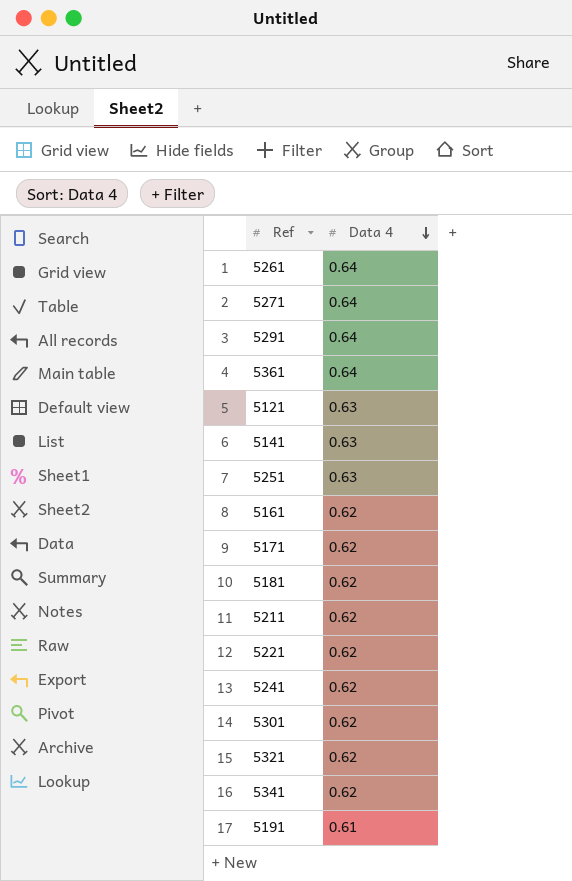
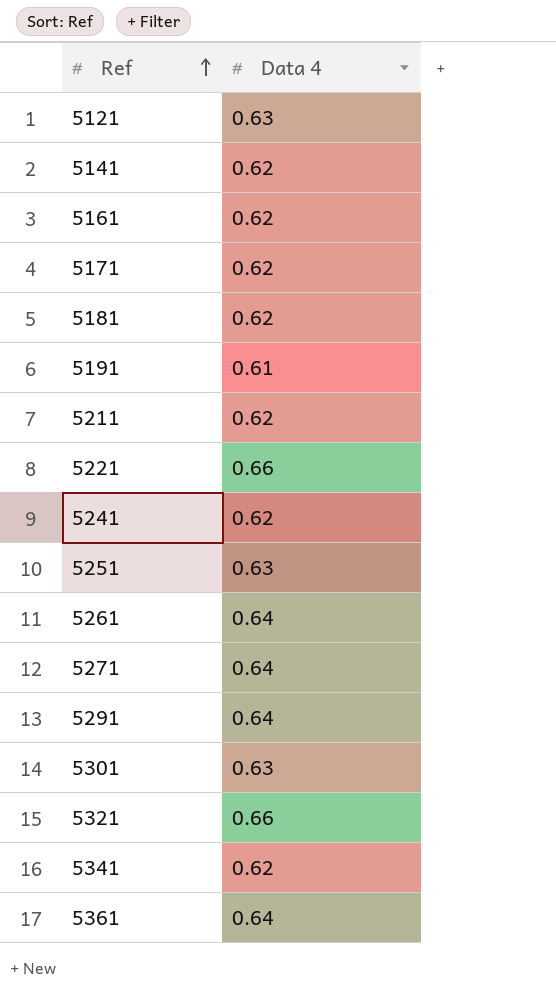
row order: Data 4 descending -> Ref ascending
5141 | Data 4: 0.63 -> 0.62
5221 | Data 4: 0.62 -> 0.66
5301 | Data 4: 0.62 -> 0.63
5321 | Data 4: 0.62 -> 0.66

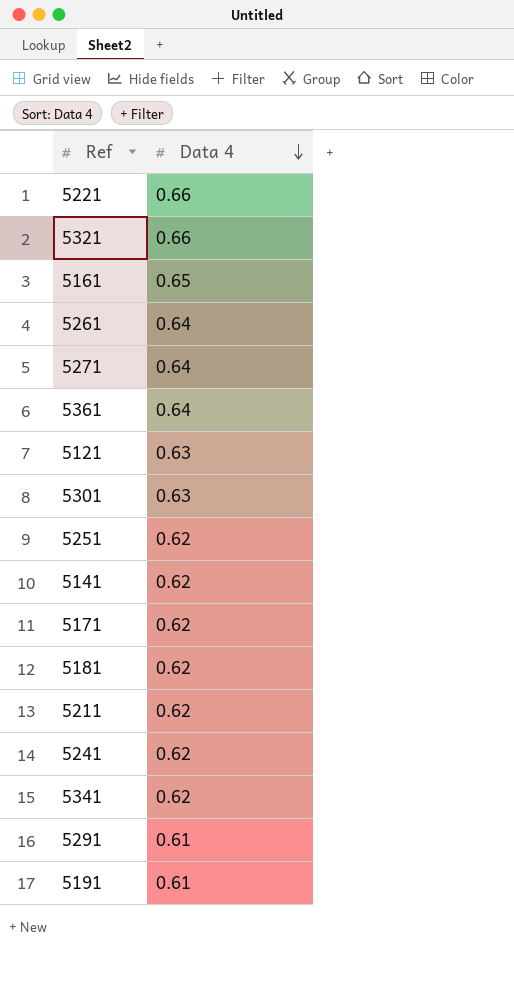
row order: Ref ascending -> Data 4 descending
5161 | Data 4: 0.62 -> 0.65
5251 | Data 4: 0.63 -> 0.62
5291 | Data 4: 0.64 -> 0.61

